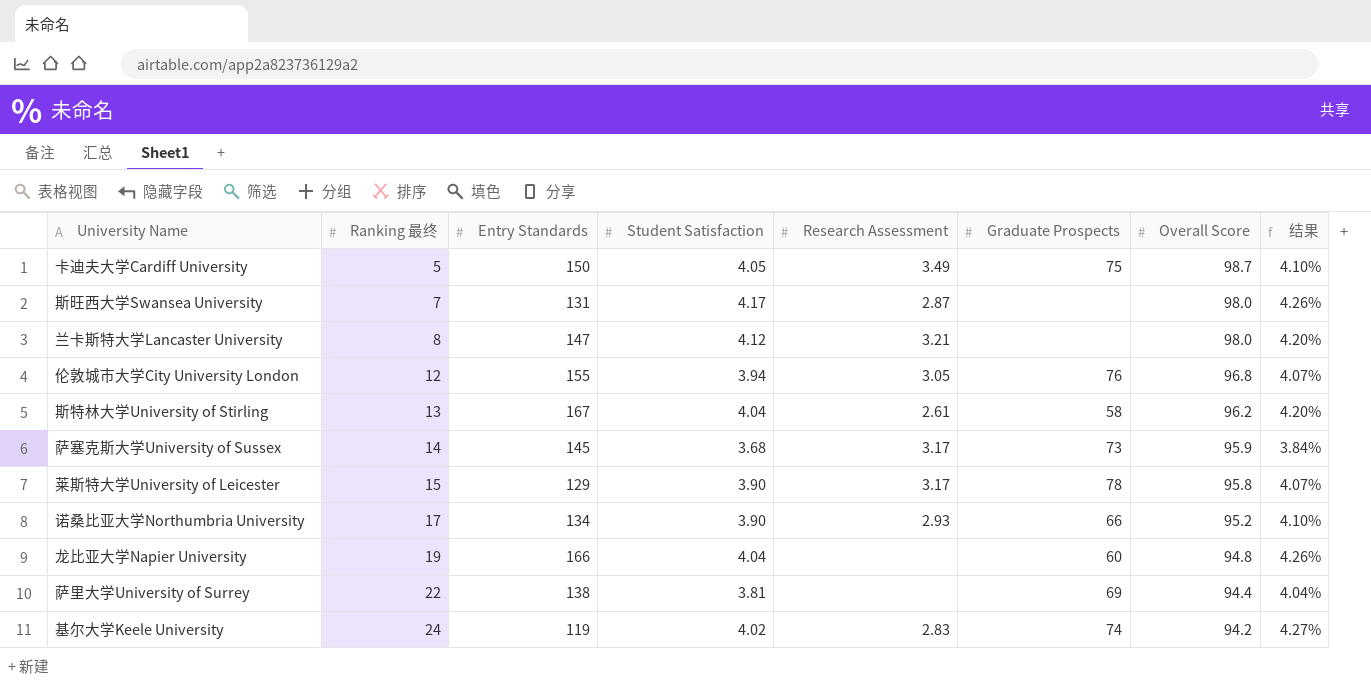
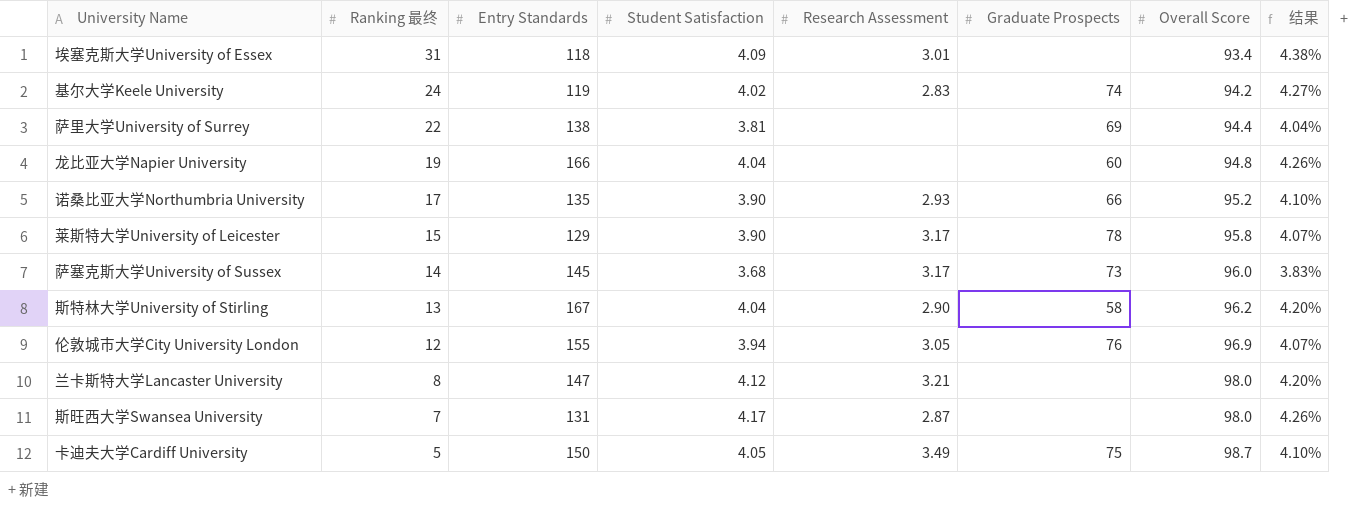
row order: Ranking 最终 ascending -> Ranking 最终 descending
row 埃塞克斯大学University of Essex: none -> 31 | 118 | 4.09 | 3.01 | none | 93.4 | 4.38%
诺桑比亚大学Northumbria University | Entry Standards: 134 -> 135
萨塞克斯大学University of Sussex | Overall Score: 95.9 -> 96.0
萨塞克斯大学University of Sussex | 结果: 3.84% -> 3.83%
斯特林大学University of Stirling | Research Assessment: 2.61 -> 2.90
伦敦城市大学City University London | Overall Score: 96.8 -> 96.9

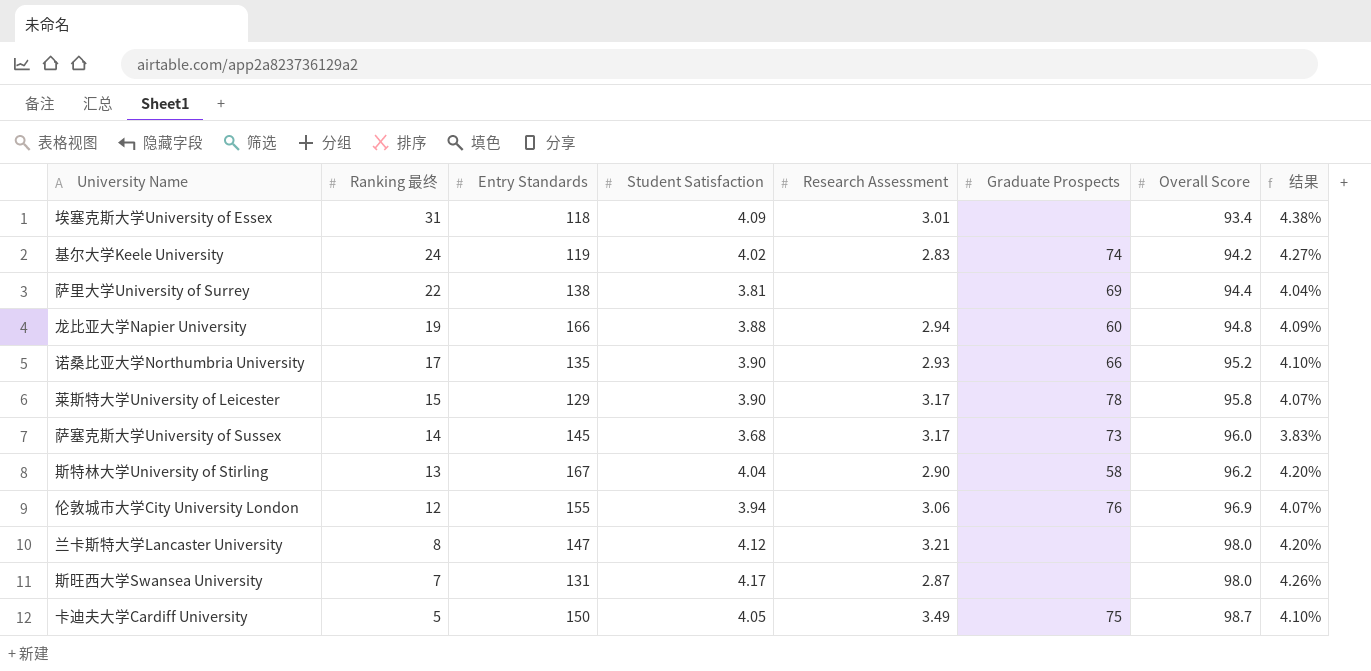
龙比亚大学Napier University | Student Satisfaction: 4.04 -> 3.88
龙比亚大学Napier University | Research Assessment: none -> 2.94
龙比亚大学Napier University | 结果: 4.26% -> 4.09%
伦敦城市大学City University London | Research Assessment: 3.05 -> 3.06

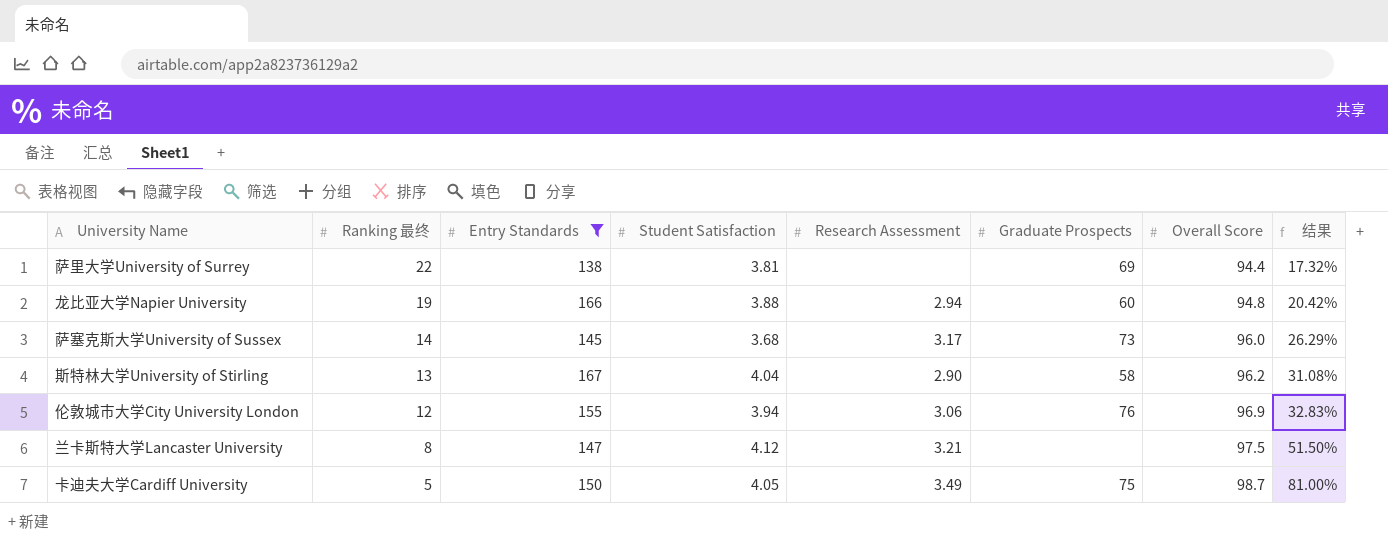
filter: none -> Entry Standards >= 138
column 结果 | formula: [Student Satisfaction] / [Overall Score] -> [Student Satisfaction] / [Ranking 最终]
兰卡斯特大学Lancaster University | Overall Score: 98.0 -> 97.5

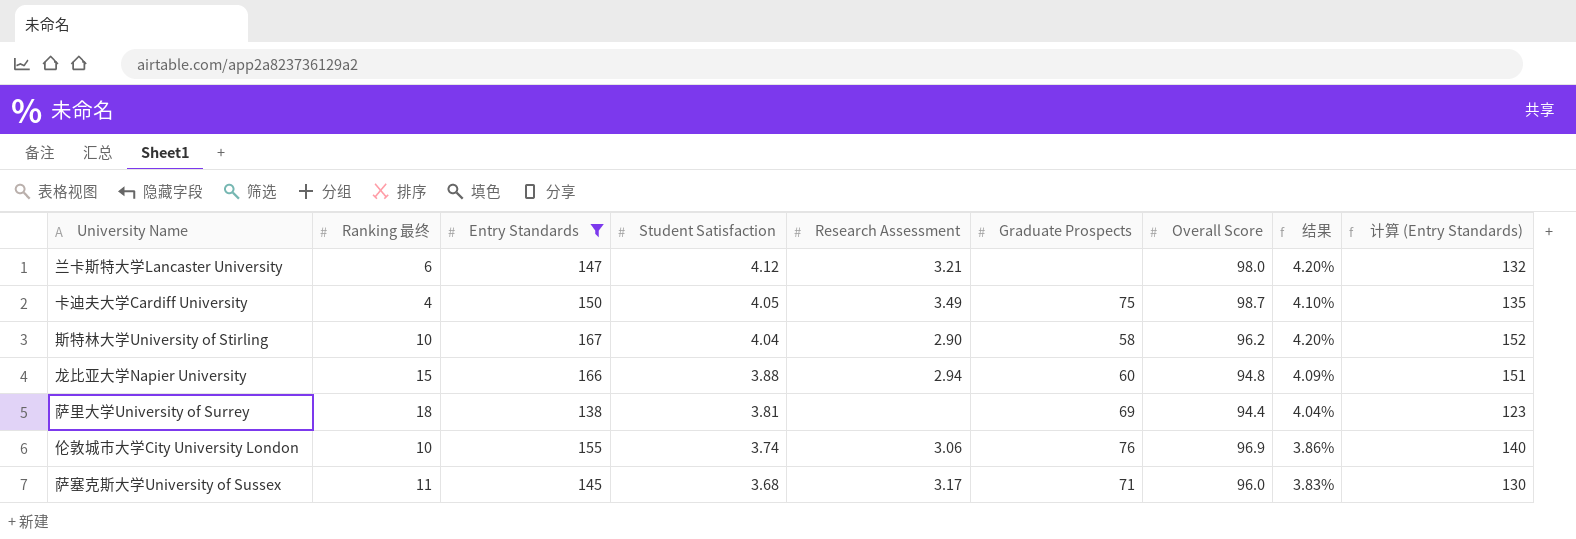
row order: Ranking 最终 descending -> Student Satisfaction descending
column 结果 | formula: [Student Satisfaction] / [Ranking 最终] -> [Student Satisfaction] / [Overall Score]
column 计算 (Entry Standards) | formula: none -> [Entry Standards] - 15
兰卡斯特大学Lancaster University | Ranking 最终: 8 -> 6
兰卡斯特大学Lancaster University | Overall Score: 97.5 -> 98.0
卡迪夫大学Cardiff University | Ranking 最终: 5 -> 4
斯特林大学University of Stirling | Ranking 最终: 13 -> 10
龙比亚大学Napier University | Ranking 最终: 19 -> 15
萨里大学University of Surrey | Ranking 最终: 22 -> 18
伦敦城市大学City University London | Ranking 最终: 12 -> 10
伦敦城市大学City University London | Student Satisfaction: 3.94 -> 3.74
萨塞克斯大学University of Sussex | Ranking 最终: 14 -> 11
萨塞克斯大学University of Sussex | Graduate Prospects: 73 -> 71

